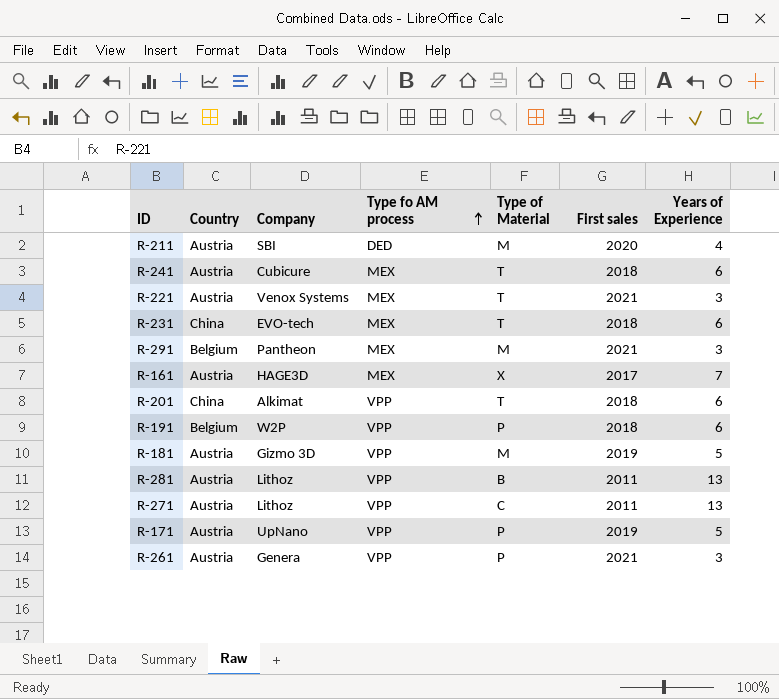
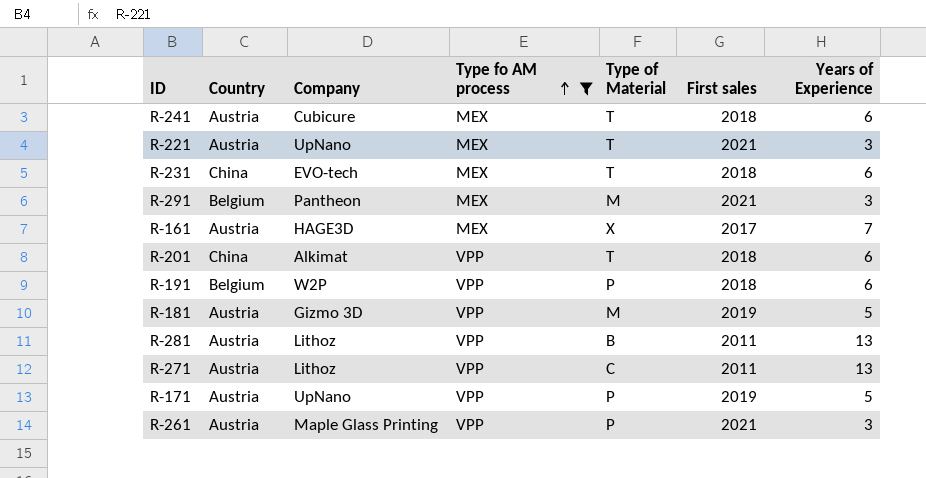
filter: none -> Type fo AM process != DED
R-221 | Company: Venox Systems -> UpNano
R-261 | Company: Genera -> Maple Glass Printing

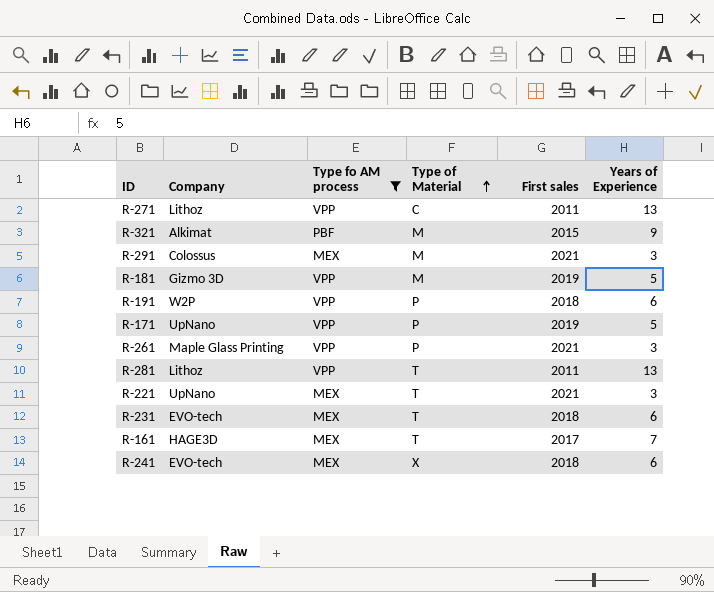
row order: Type fo AM process ascending -> Type of Material ascending
column Country | position: 2 -> none
row R-201: China | Alkimat | VPP | T | 2018 | 6 -> none
row R-321: none -> Alkimat | PBF | M | 2015 | 9
R-291 | Company: Pantheon -> Colossus
R-281 | Type of Material: B -> T
R-161 | Type of Material: X -> T
R-241 | Company: Cubicure -> EVO-tech
R-241 | Type of Material: T -> X

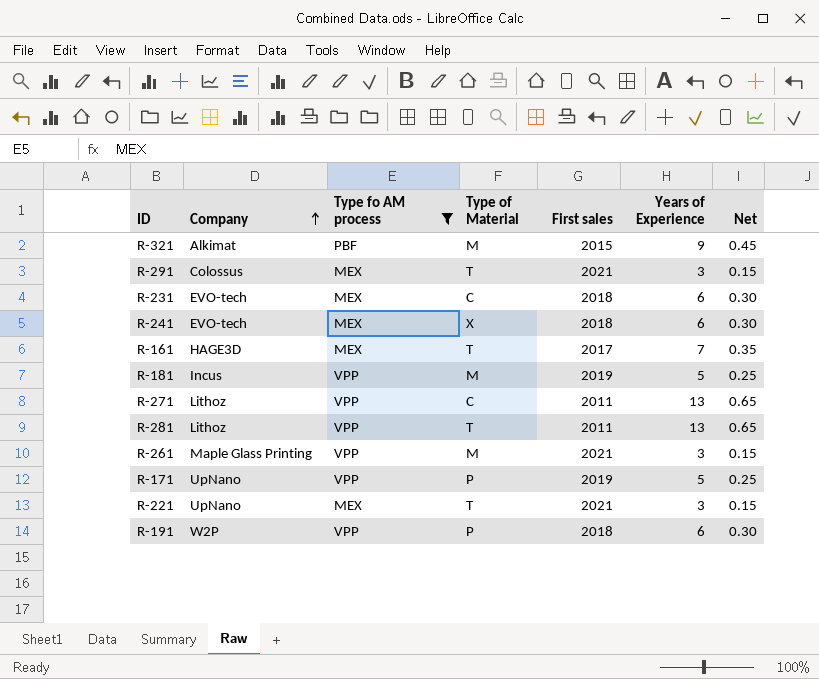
row order: Type of Material ascending -> Company ascending
column Net | formula: none -> [Years of Experience] * 0.05
R-291 | Type of Material: M -> T
R-231 | Type of Material: T -> C
R-181 | Company: Gizmo 3D -> Incus
R-261 | Type of Material: P -> M

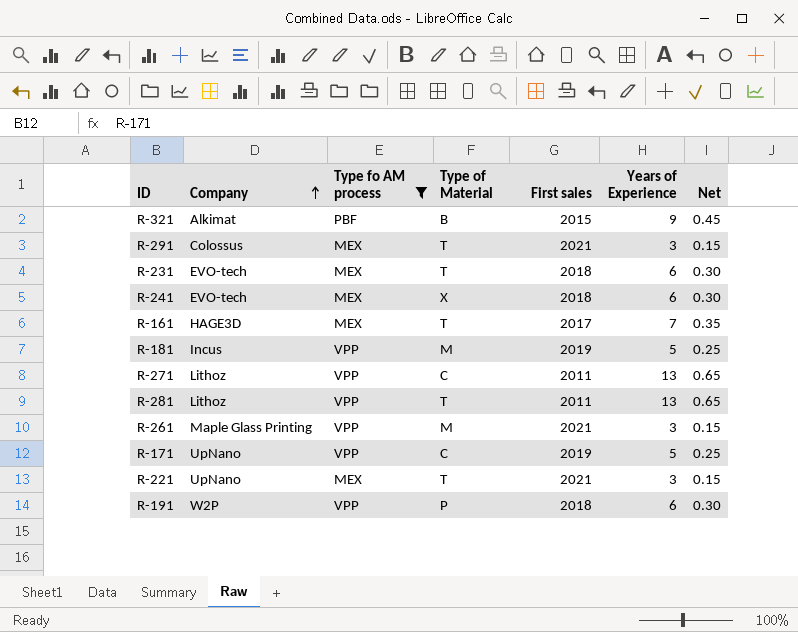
R-321 | Type of Material: M -> B
R-231 | Type of Material: C -> T
R-171 | Type of Material: P -> C

